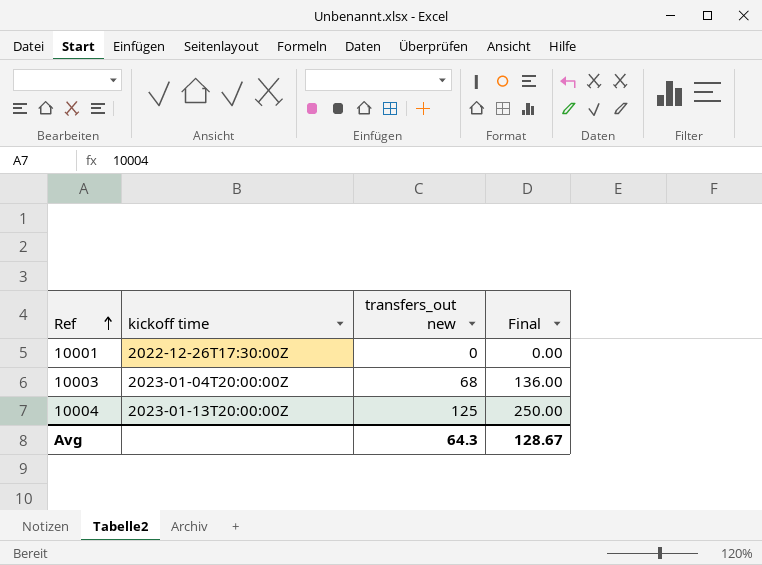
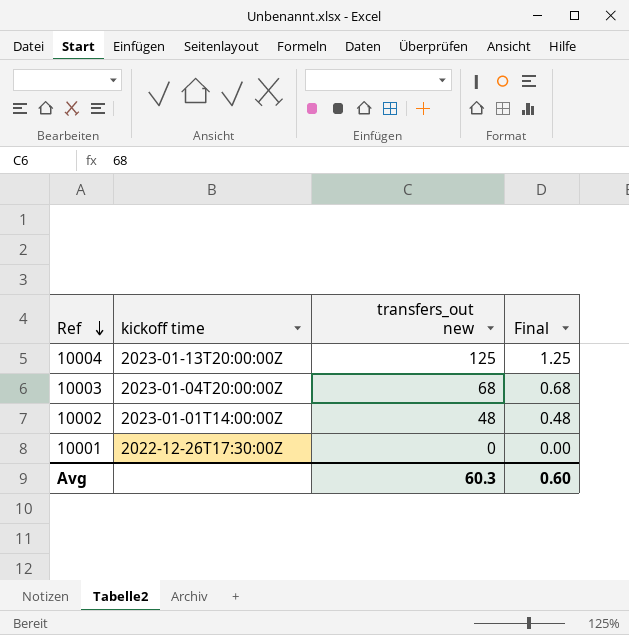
row order: Ref ascending -> Ref descending
column Final | formula: [transfers_out new] * 2 -> [transfers_out new] * 0.01
row 10002: none -> 2023-01-01T14:00:00Z | 48 | 0.48
Avg | transfers_out new: 64.3 -> 60.3
Avg | Final: 128.67 -> 0.60

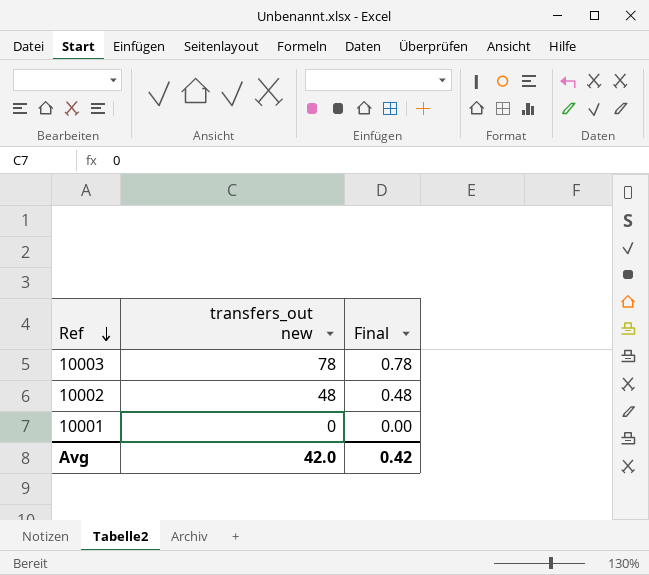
column kickoff time | position: 2 -> none
row 10004: 2023-01-13T20:00:00Z | 125 | 1.25 -> none
10003 | transfers_out new: 68 -> 78
10003 | Final: 0.68 -> 0.78
Avg | transfers_out new: 60.3 -> 42.0
Avg | Final: 0.60 -> 0.42

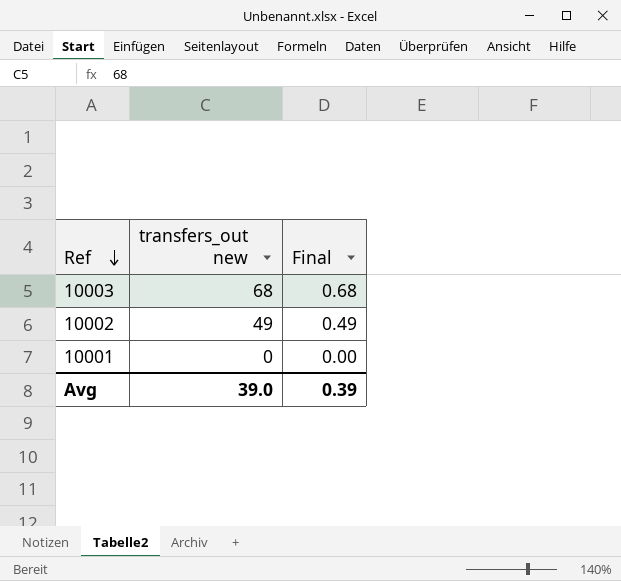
10003 | transfers_out new: 78 -> 68
10003 | Final: 0.78 -> 0.68
10002 | transfers_out new: 48 -> 49
10002 | Final: 0.48 -> 0.49
Avg | transfers_out new: 42.0 -> 39.0
Avg | Final: 0.42 -> 0.39

